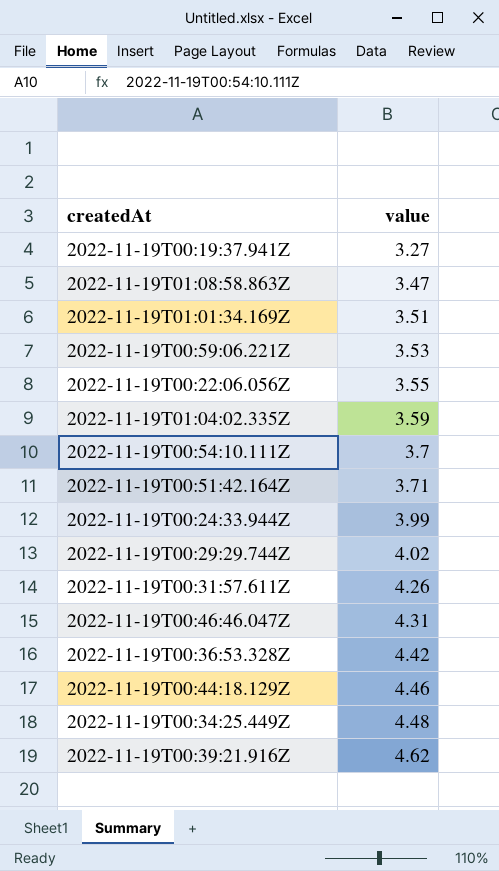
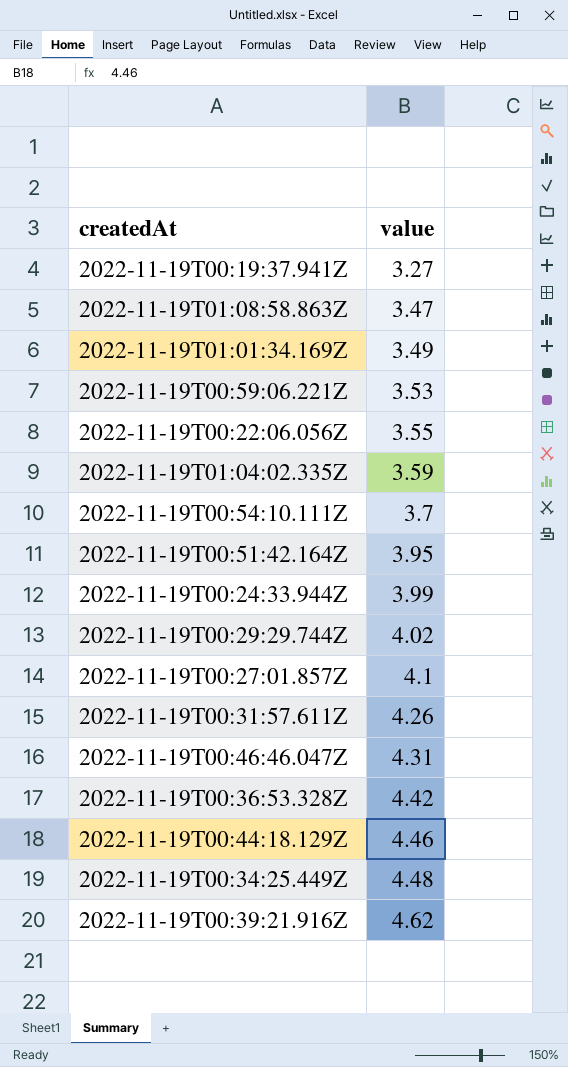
2022-11-19T01:01:34.169Z | value: 3.51 -> 3.49
2022-11-19T00:51:42.164Z | value: 3.71 -> 3.95
row 2022-11-19T00:27:01.857Z: none -> 4.1

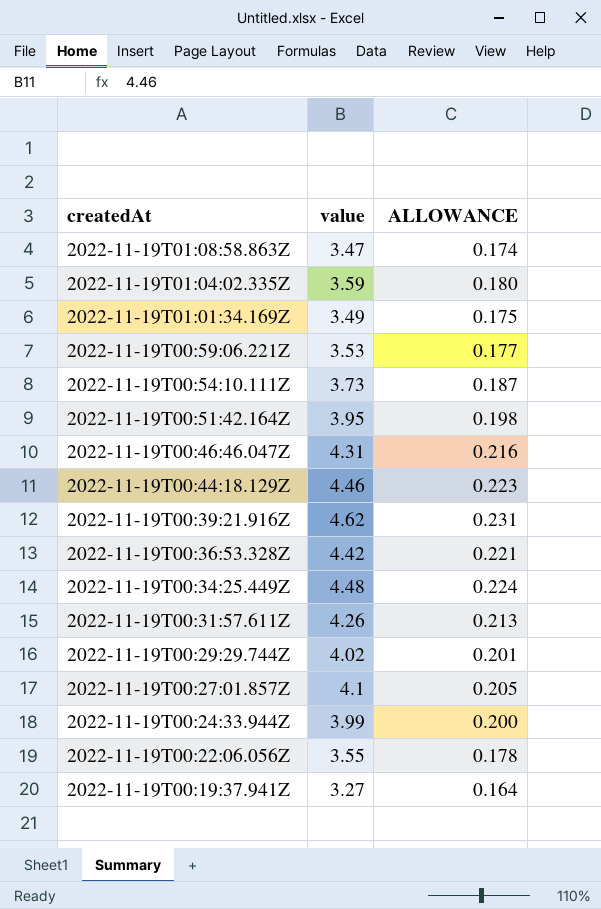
row order: value ascending -> createdAt descending
column ALLOWANCE | formula: none -> [value] * 0.05
2022-11-19T00:54:10.111Z | value: 3.7 -> 3.73

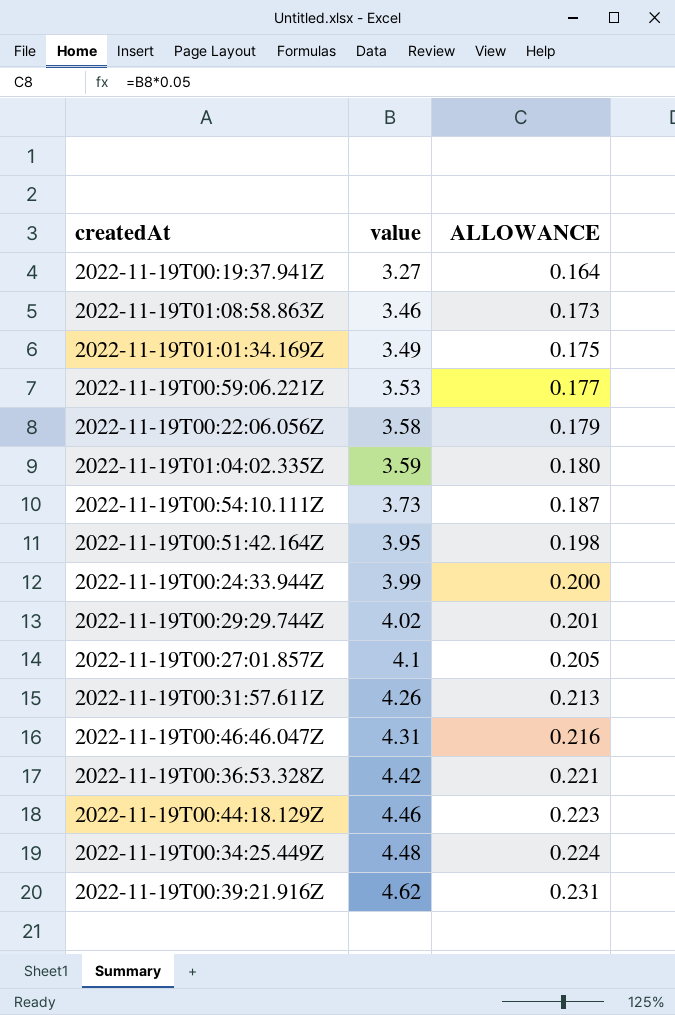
row order: createdAt descending -> value ascending
2022-11-19T01:08:58.863Z | value: 3.47 -> 3.46
2022-11-19T01:08:58.863Z | ALLOWANCE: 0.174 -> 0.173
2022-11-19T00:22:06.056Z | value: 3.55 -> 3.58
2022-11-19T00:22:06.056Z | ALLOWANCE: 0.178 -> 0.179

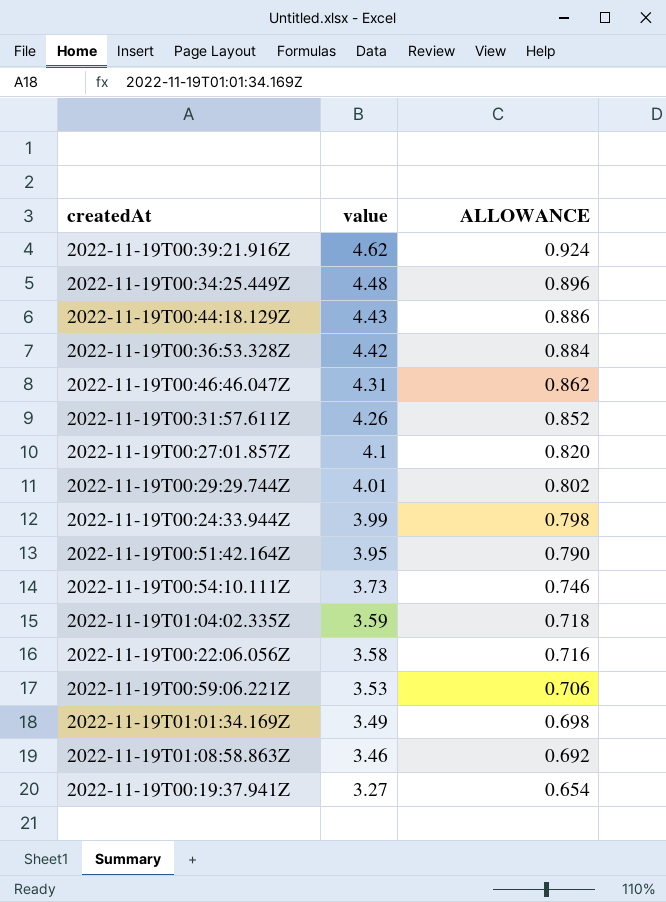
row order: value ascending -> value descending
column ALLOWANCE | formula: [value] * 0.05 -> [value] * 0.2
2022-11-19T00:44:18.129Z | value: 4.46 -> 4.43
2022-11-19T00:29:29.744Z | value: 4.02 -> 4.01

